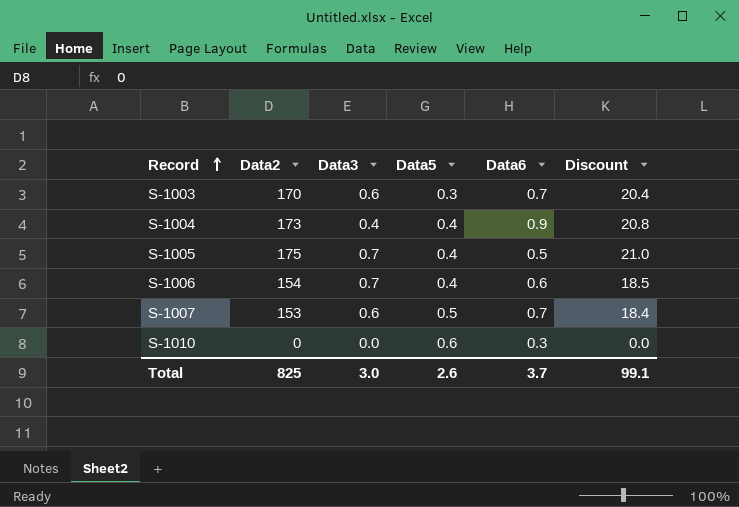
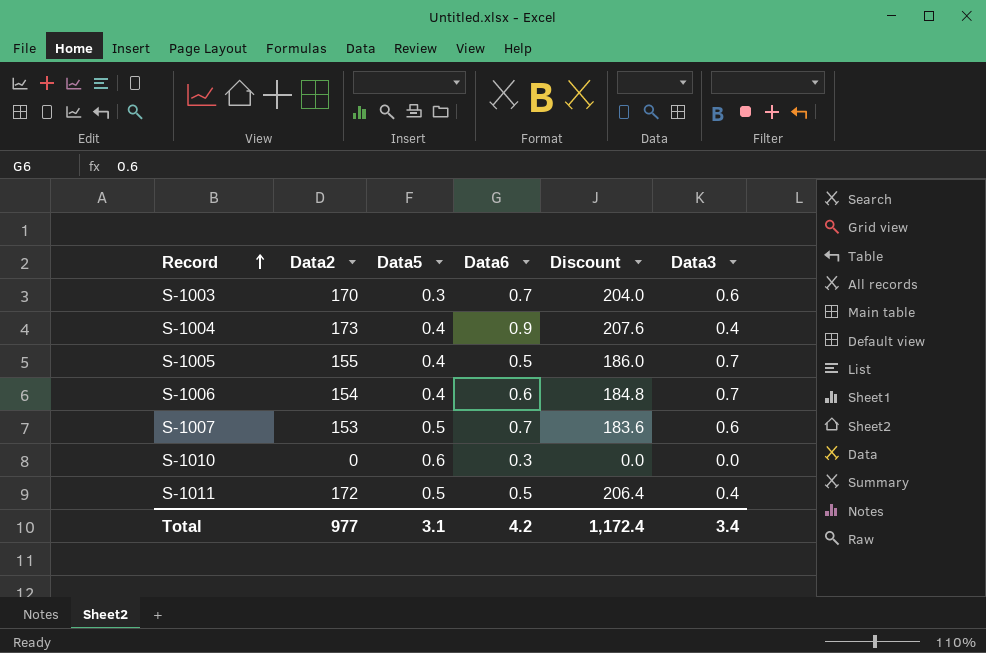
column Discount | formula: [Data2] * 0.12 -> [Data2] * 1.2
column Data3 | position: 3 -> 6
S-1005 | Data2: 175 -> 155
row S-1011: none -> 172 | 0.5 | 0.5 | 206.4 | 0.4
Total | Data2: 825 -> 977
Total | Data5: 2.6 -> 3.1
Total | Data6: 3.7 -> 4.2
Total | Discount: 99.1 -> 1,172.4
Total | Data3: 3.0 -> 3.4

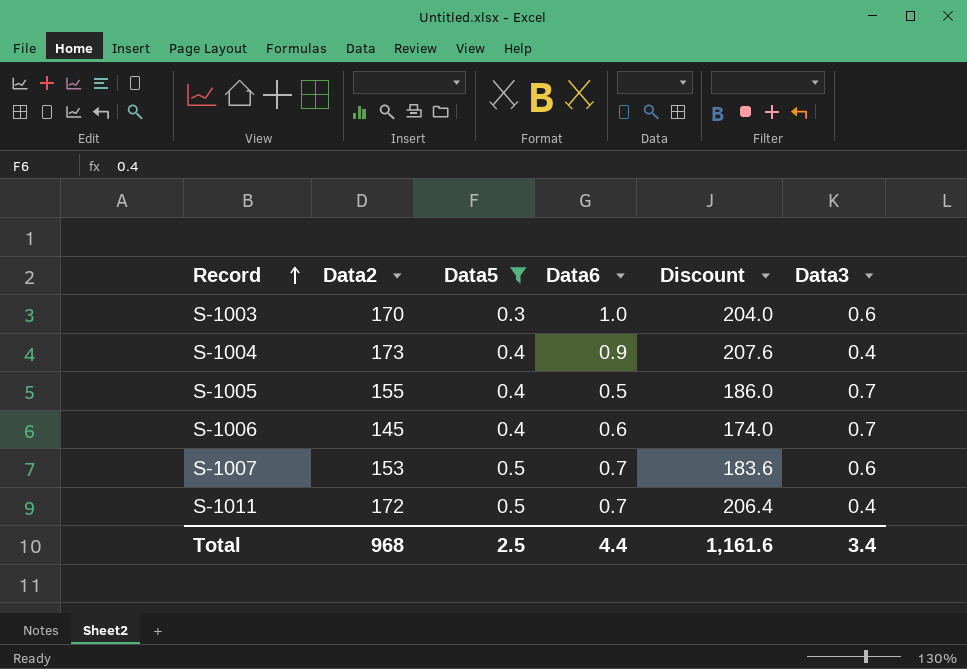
filter: none -> Data5 != 0.6
S-1003 | Data6: 0.7 -> 1.0
S-1006 | Data2: 154 -> 145
S-1006 | Discount: 184.8 -> 174.0
S-1011 | Data6: 0.5 -> 0.7
Total | Data2: 977 -> 968
Total | Data5: 3.1 -> 2.5
Total | Data6: 4.2 -> 4.4
Total | Discount: 1,172.4 -> 1,161.6

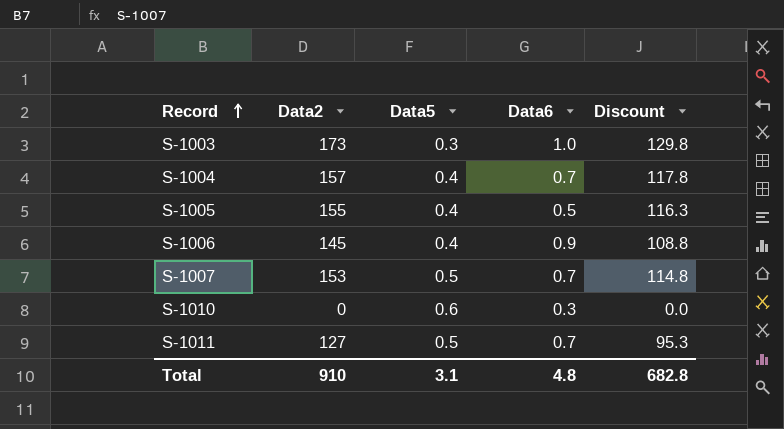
filter: Data5 != 0.6 -> none
column Data3 | position: 6 -> none
column Discount | formula: [Data2] * 1.2 -> [Data2] * 0.75
S-1003 | Data2: 170 -> 173
S-1004 | Data2: 173 -> 157
S-1004 | Data6: 0.9 -> 0.7
S-1006 | Data6: 0.6 -> 0.9
S-1011 | Data2: 172 -> 127
Total | Data2: 968 -> 910
Total | Data5: 2.5 -> 3.1
Total | Data6: 4.4 -> 4.8
Total | Discount: 1,161.6 -> 682.8

